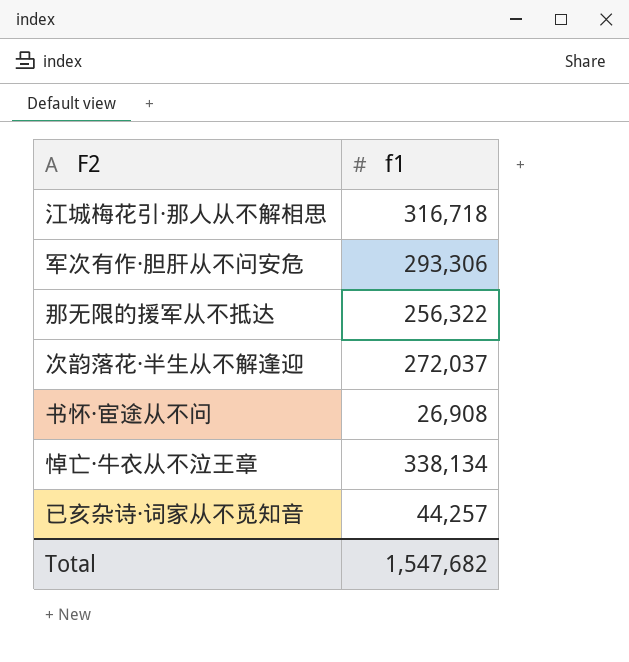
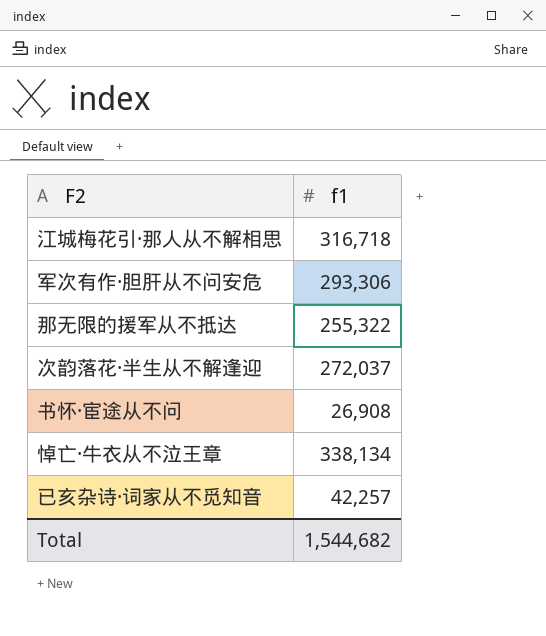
那无限的援军从不抵达 | f1: 256,322 -> 255,322
已亥杂诗·词家从不觅知音 | f1: 44,257 -> 42,257
Total | f1: 1,547,682 -> 1,544,682

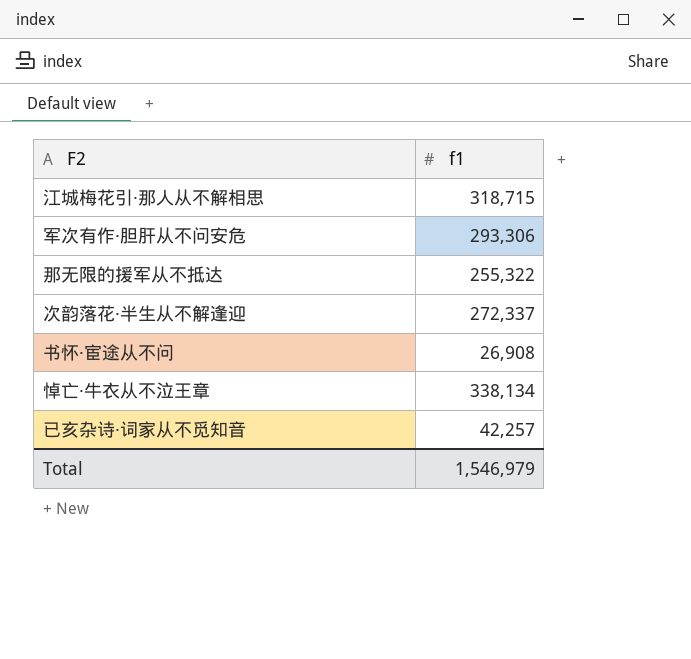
江城梅花引·那人从不解相思 | f1: 316,718 -> 318,715
次韵落花·半生从不解逢迎 | f1: 272,037 -> 272,337
Total | f1: 1,544,682 -> 1,546,979

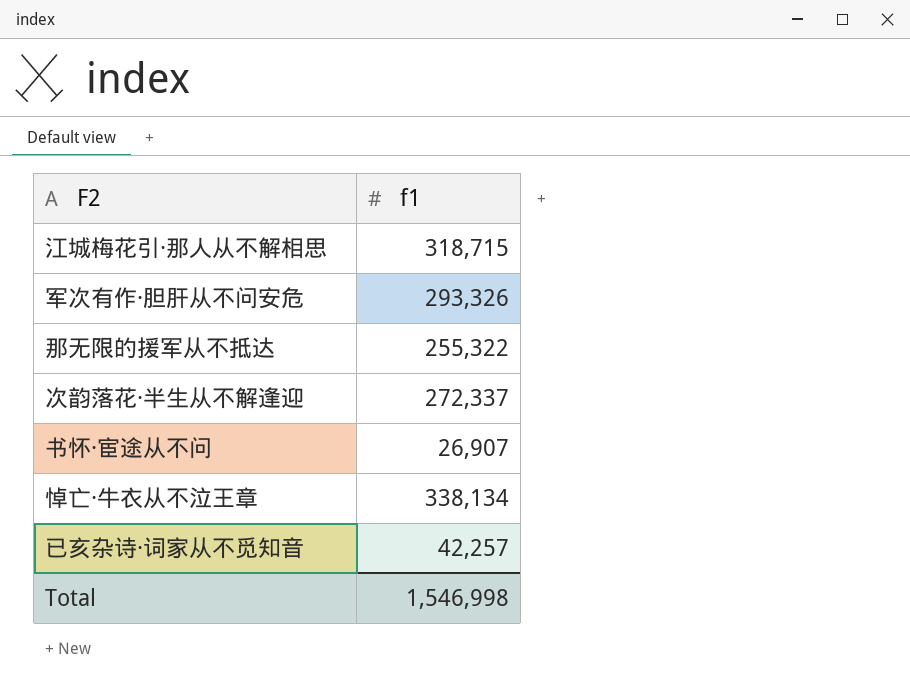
军次有作·胆肝从不问安危 | f1: 293,306 -> 293,326
书怀·宦途从不问 | f1: 26,908 -> 26,907
Total | f1: 1,546,979 -> 1,546,998

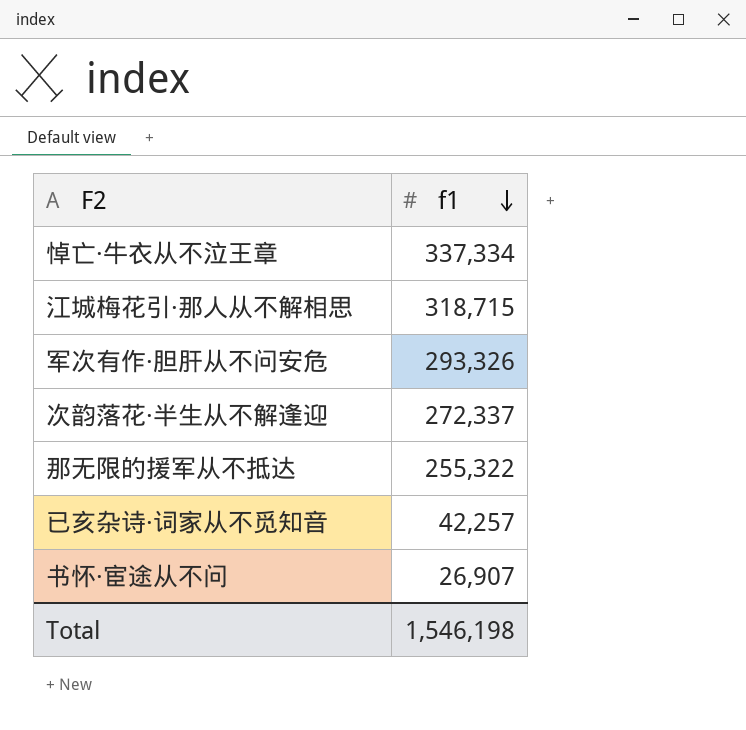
row order: none -> f1 descending
悼亡·牛衣从不泣王章 | f1: 338,134 -> 337,334
Total | f1: 1,546,998 -> 1,546,198

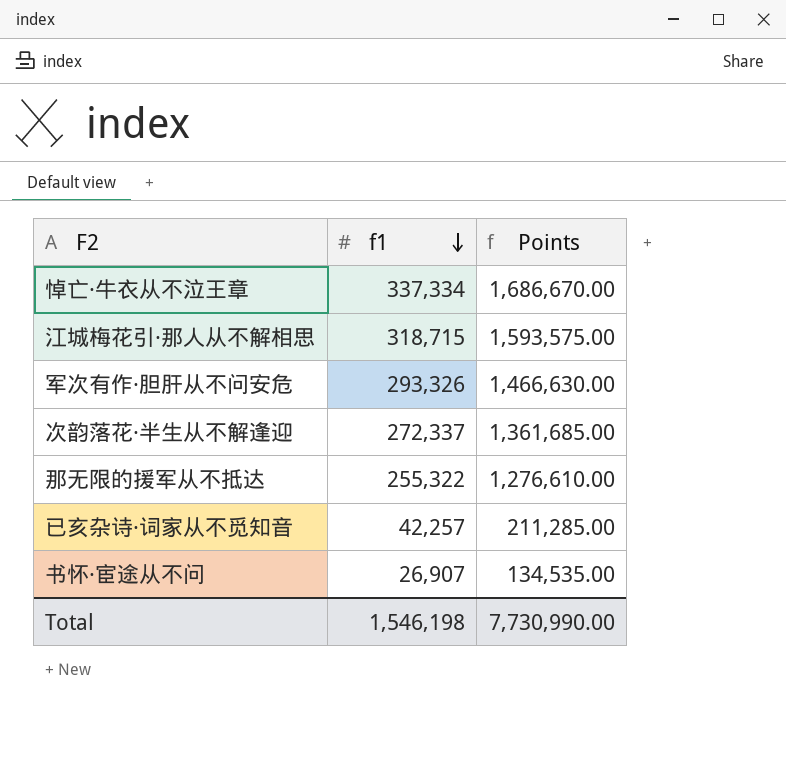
column Points | formula: none -> [f1] * 5

